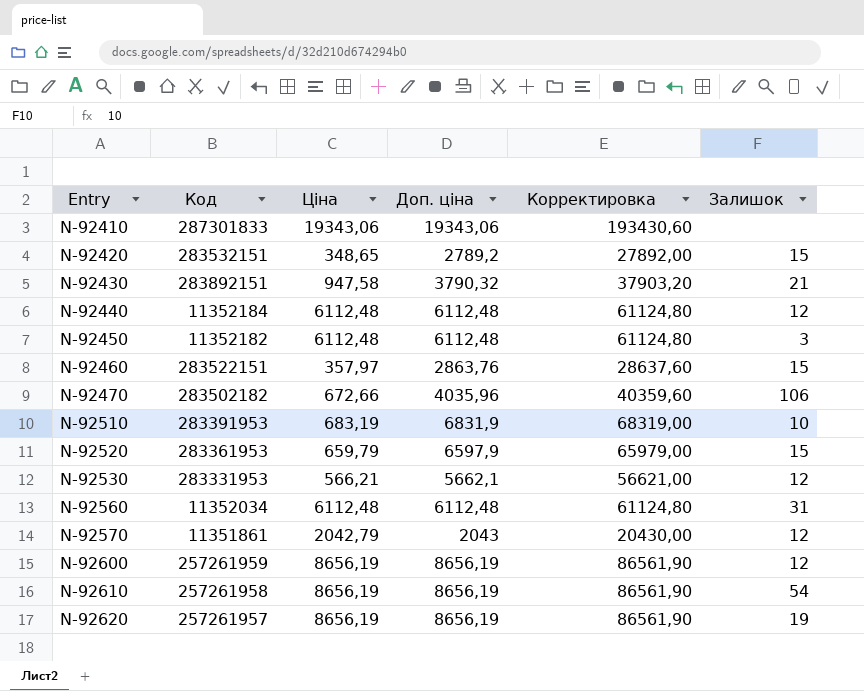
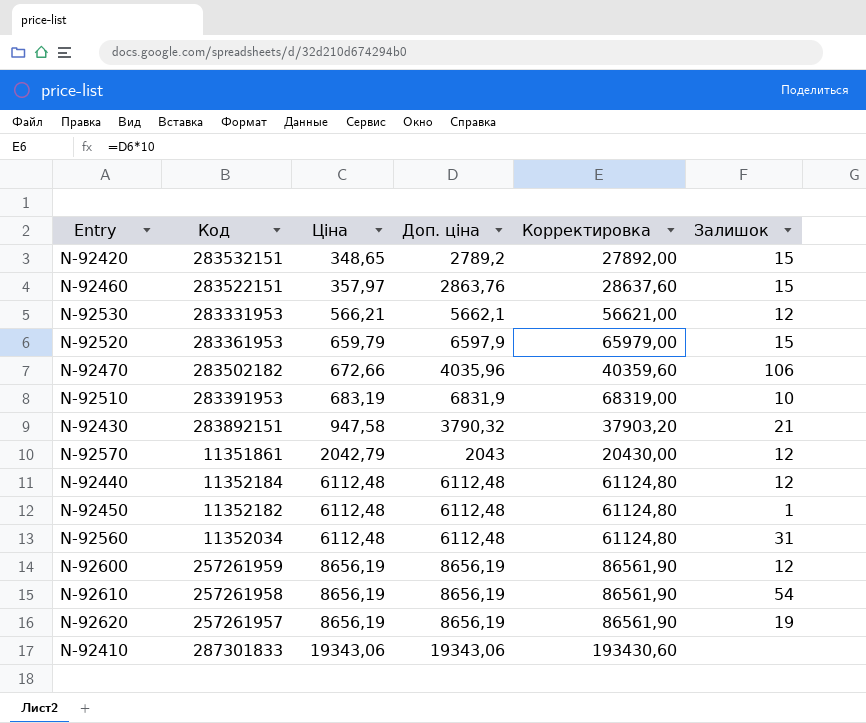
row order: Entry ascending -> Ціна ascending
N-92450 | Залишок: 3 -> 1

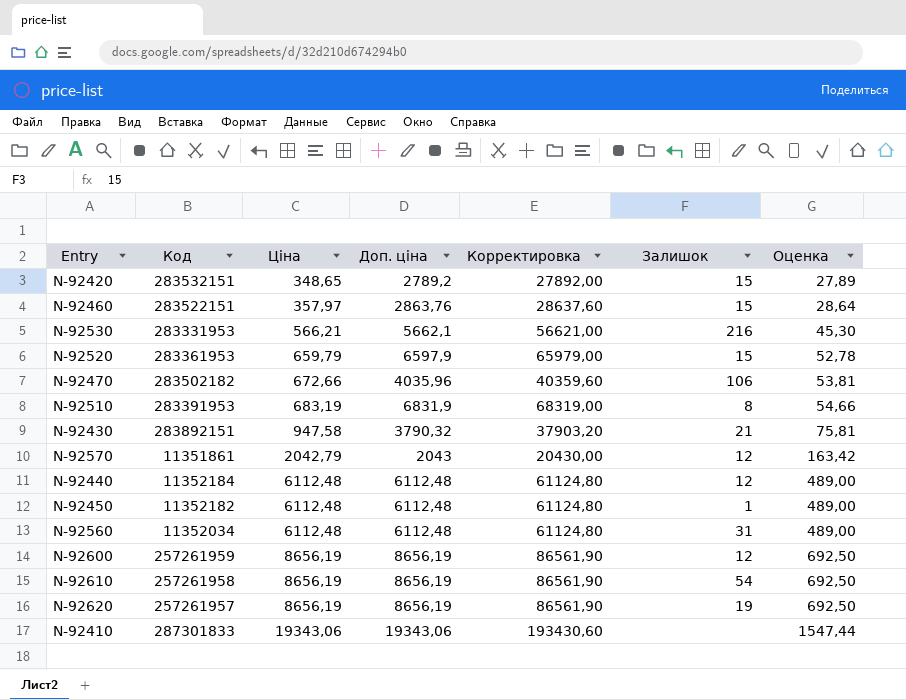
column Оценка | formula: none -> [Ціна] * 0,08
N-92530 | Залишок: 12 -> 216
N-92510 | Залишок: 10 -> 8

